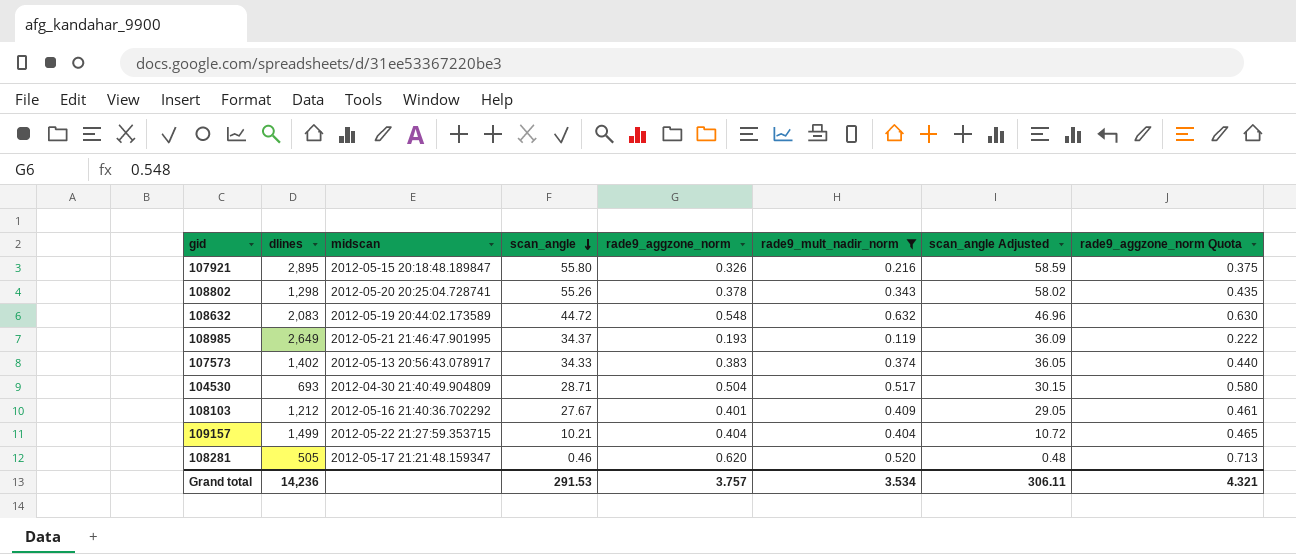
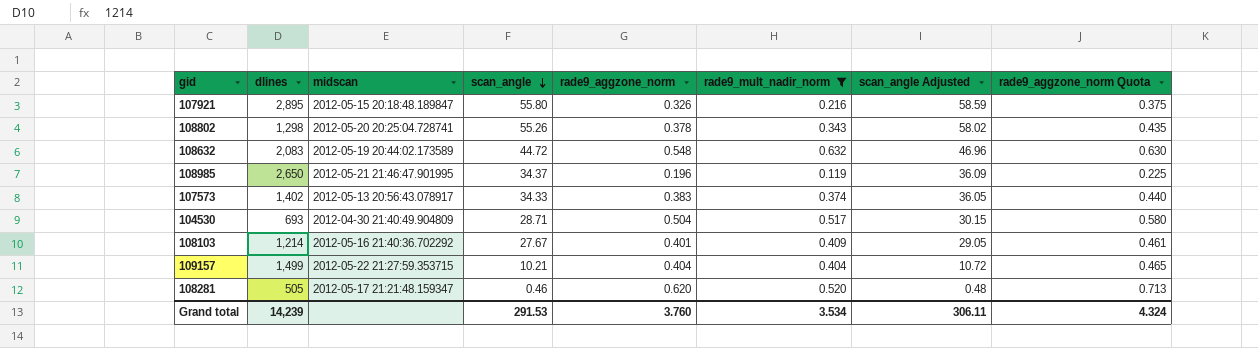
108985 | dlines: 2,649 -> 2,650
108985 | rade9_aggzone_norm: 0.193 -> 0.196
108985 | rade9_aggzone_norm Quota: 0.222 -> 0.225
108103 | dlines: 1,212 -> 1,214
Grand total | dlines: 14,236 -> 14,239
Grand total | rade9_aggzone_norm: 3.757 -> 3.760
Grand total | rade9_aggzone_norm Quota: 4.321 -> 4.324

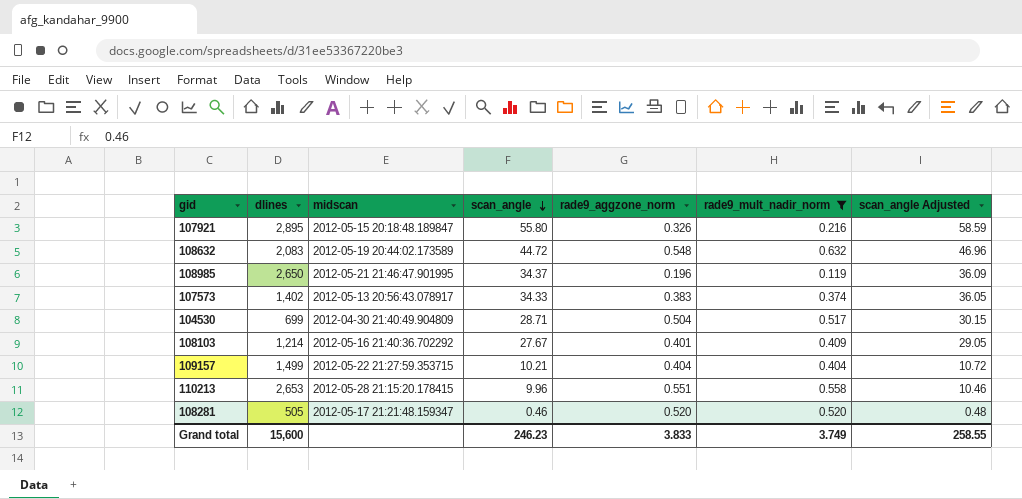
column rade9_aggzone_norm Quota | formula: [rade9_aggzone_norm] * 1.15 -> none
row 108802: 1,298 | 2012-05-20 20:25:04.728741 | 55.26 | 0.378 | 0.343 | 58.02 | 0.435 -> none
104530 | dlines: 693 -> 699
row 110213: none -> 2,653 | 2012-05-28 21:15:20.178415 | 9.96 | 0.551 | 0.558 | 10.46
108281 | rade9_aggzone_norm: 0.620 -> 0.520
Grand total | dlines: 14,239 -> 15,600
Grand total | scan_angle: 291.53 -> 246.23
Grand total | rade9_aggzone_norm: 3.760 -> 3.833
Grand total | rade9_mult_nadir_norm: 3.534 -> 3.749
Grand total | scan_angle Adjusted: 306.11 -> 258.55

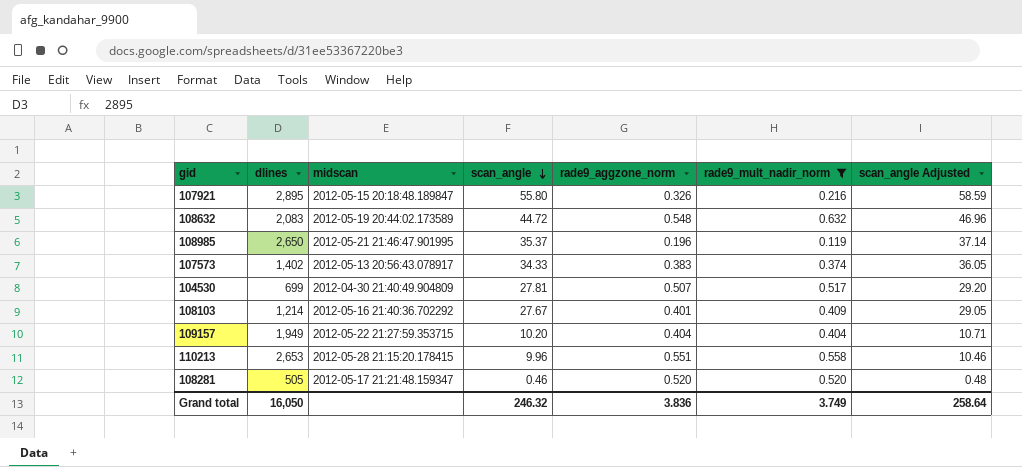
108985 | scan_angle: 34.37 -> 35.37
108985 | scan_angle Adjusted: 36.09 -> 37.14
104530 | scan_angle: 28.71 -> 27.81
104530 | rade9_aggzone_norm: 0.504 -> 0.507
104530 | scan_angle Adjusted: 30.15 -> 29.20
109157 | dlines: 1,499 -> 1,949
109157 | scan_angle: 10.21 -> 10.20
109157 | scan_angle Adjusted: 10.72 -> 10.71
Grand total | dlines: 15,600 -> 16,050
Grand total | scan_angle: 246.23 -> 246.32
Grand total | rade9_aggzone_norm: 3.833 -> 3.836
Grand total | scan_angle Adjusted: 258.55 -> 258.64

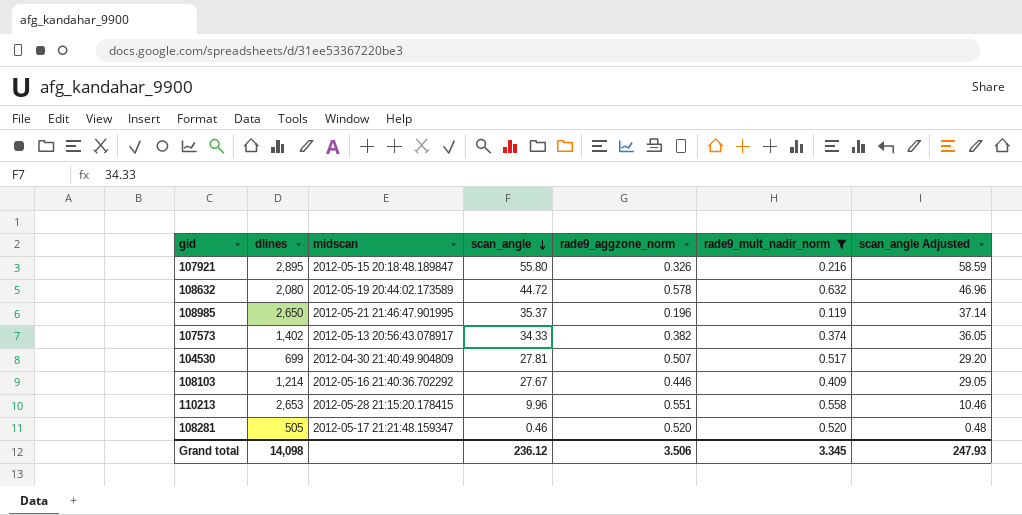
row 109157: 1,949 | 2012-05-22 21:27:59.353715 | 10.20 | 0.404 | 0.404 | 10.71 -> none
108632 | dlines: 2,083 -> 2,080
108632 | rade9_aggzone_norm: 0.548 -> 0.578
107573 | rade9_aggzone_norm: 0.383 -> 0.382
108103 | rade9_aggzone_norm: 0.401 -> 0.446
Grand total | dlines: 16,050 -> 14,098
Grand total | scan_angle: 246.32 -> 236.12
Grand total | rade9_aggzone_norm: 3.836 -> 3.506
Grand total | rade9_mult_nadir_norm: 3.749 -> 3.345
Grand total | scan_angle Adjusted: 258.64 -> 247.93

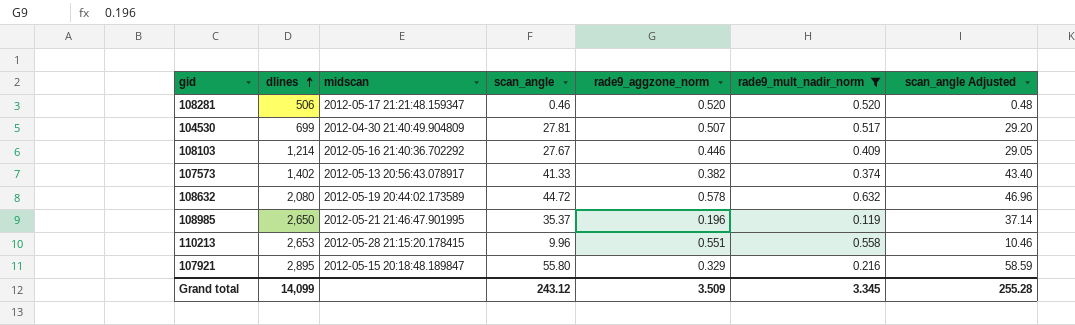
row order: scan_angle descending -> dlines ascending
108281 | dlines: 505 -> 506
107573 | scan_angle: 34.33 -> 41.33
107573 | scan_angle Adjusted: 36.05 -> 43.40
107921 | rade9_aggzone_norm: 0.326 -> 0.329
Grand total | dlines: 14,098 -> 14,099
Grand total | scan_angle: 236.12 -> 243.12
Grand total | rade9_aggzone_norm: 3.506 -> 3.509
Grand total | scan_angle Adjusted: 247.93 -> 255.28

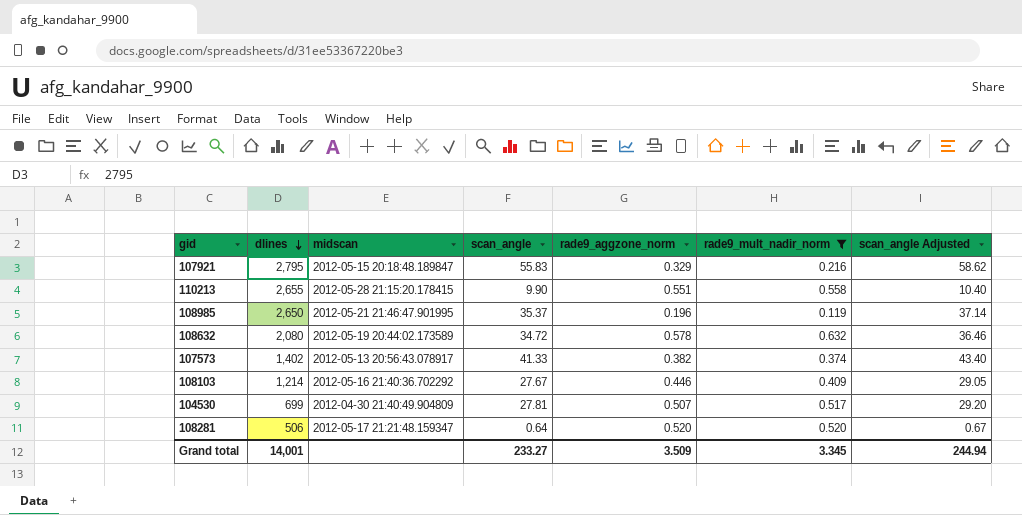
row order: dlines ascending -> dlines descending
107921 | dlines: 2,895 -> 2,795
107921 | scan_angle: 55.80 -> 55.83
107921 | scan_angle Adjusted: 58.59 -> 58.62
110213 | dlines: 2,653 -> 2,655
110213 | scan_angle: 9.96 -> 9.90
110213 | scan_angle Adjusted: 10.46 -> 10.40
108632 | scan_angle: 44.72 -> 34.72
108632 | scan_angle Adjusted: 46.96 -> 36.46
108281 | scan_angle: 0.46 -> 0.64
108281 | scan_angle Adjusted: 0.48 -> 0.67
Grand total | dlines: 14,099 -> 14,001
Grand total | scan_angle: 243.12 -> 233.27
Grand total | scan_angle Adjusted: 255.28 -> 244.94

